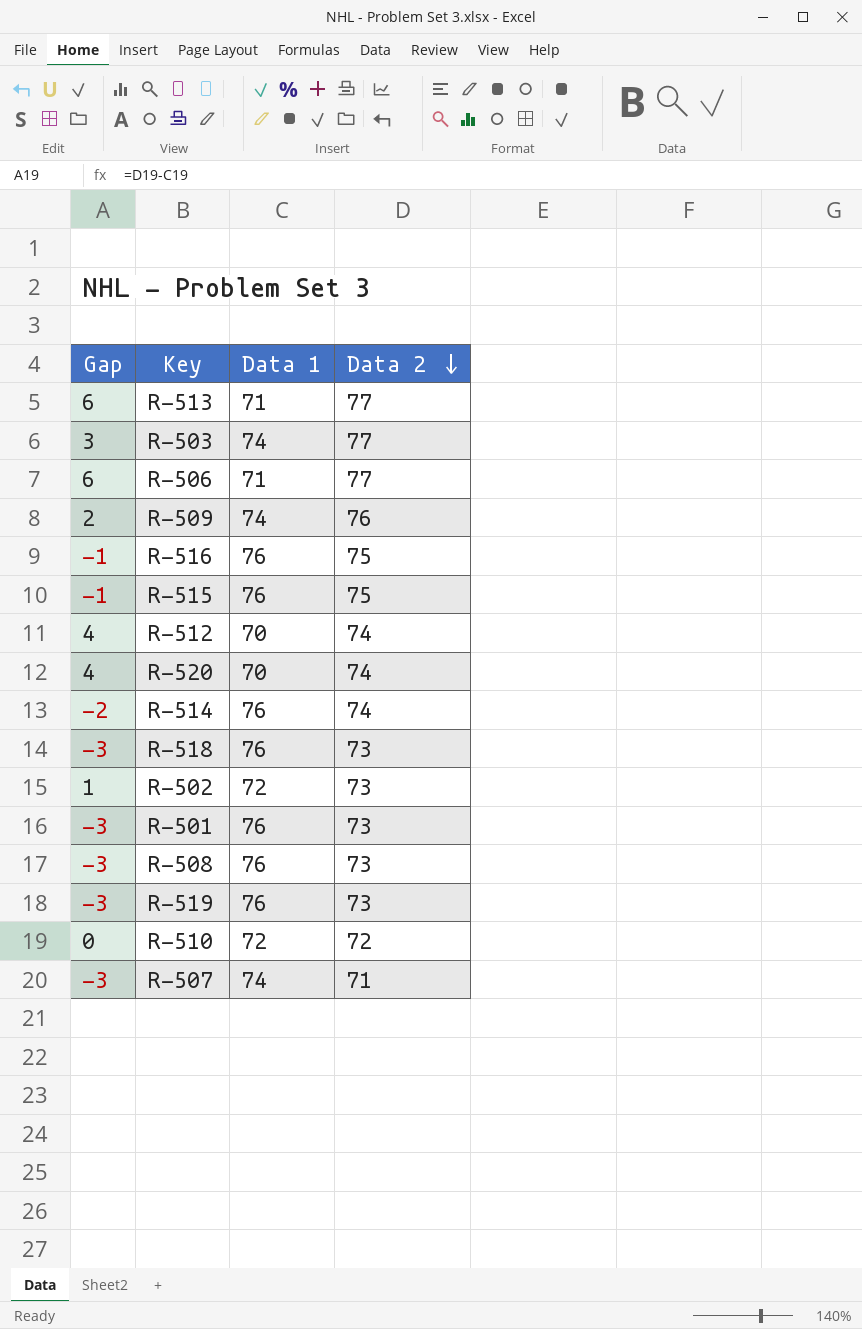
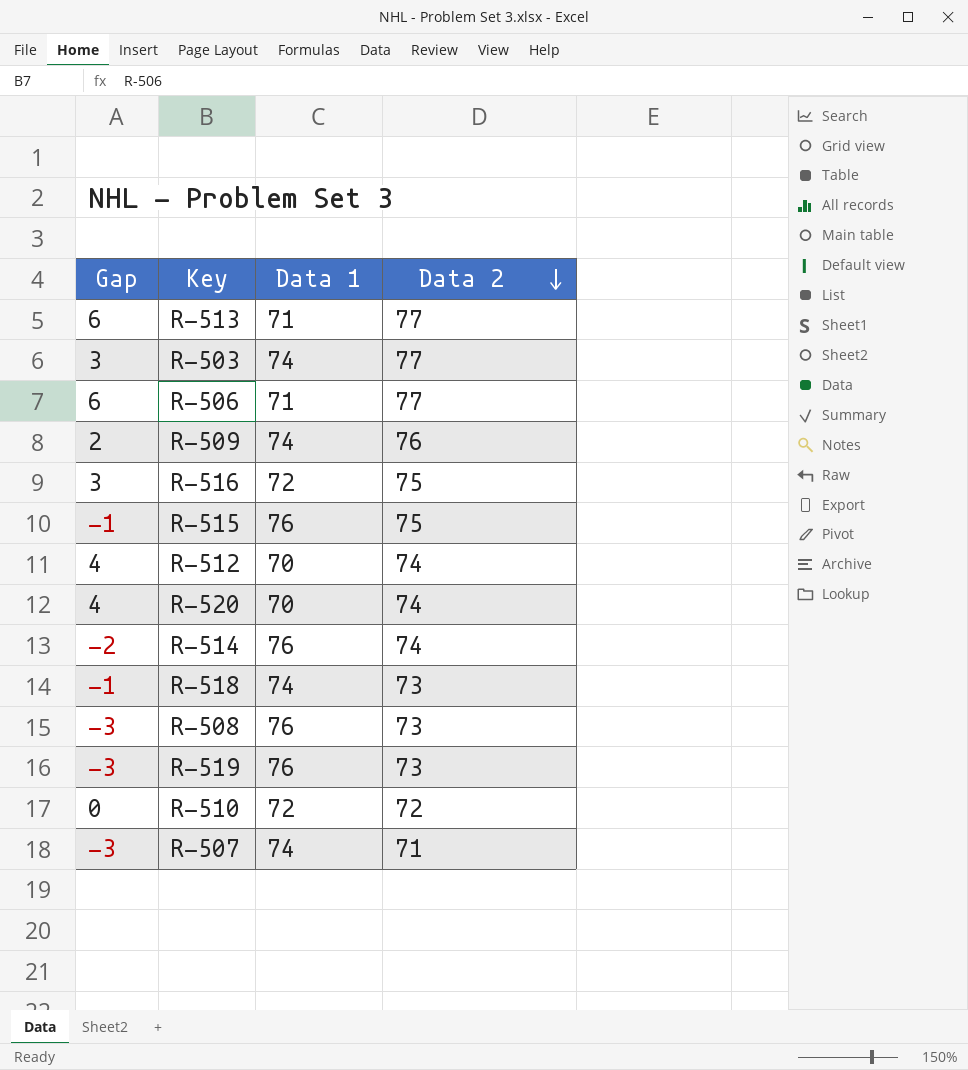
row R-502: 1 | 72 | 73 -> none
row R-501: -3 | 76 | 73 -> none
R-516 | Gap: -1 -> 3
R-516 | Data 1: 76 -> 72
R-518 | Gap: -3 -> -1
R-518 | Data 1: 76 -> 74

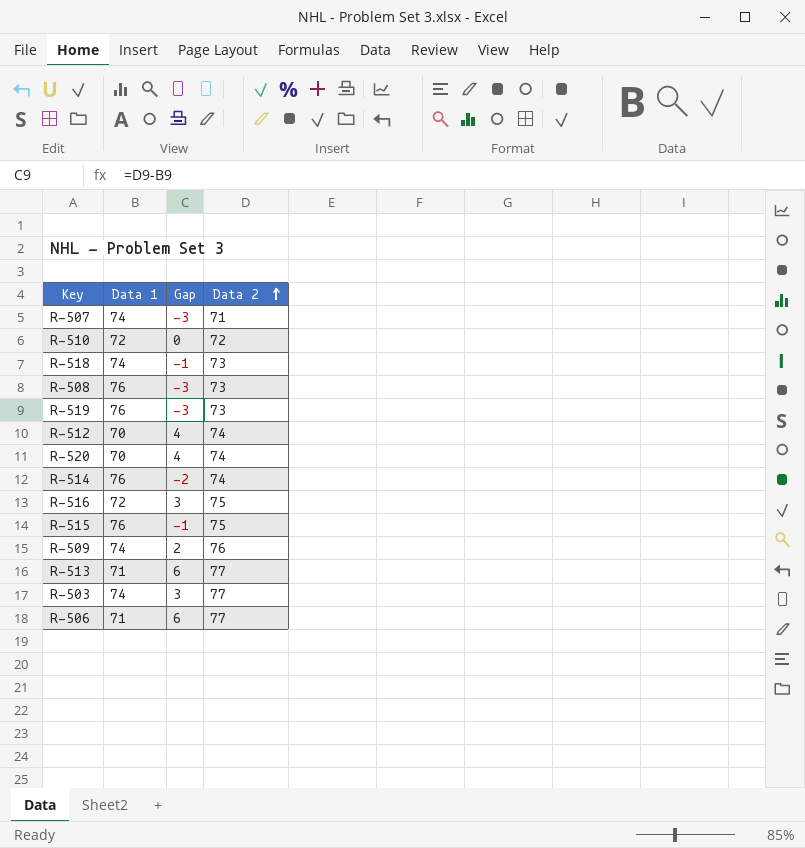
row order: Data 2 descending -> Data 2 ascending
column Gap | position: 1 -> 3

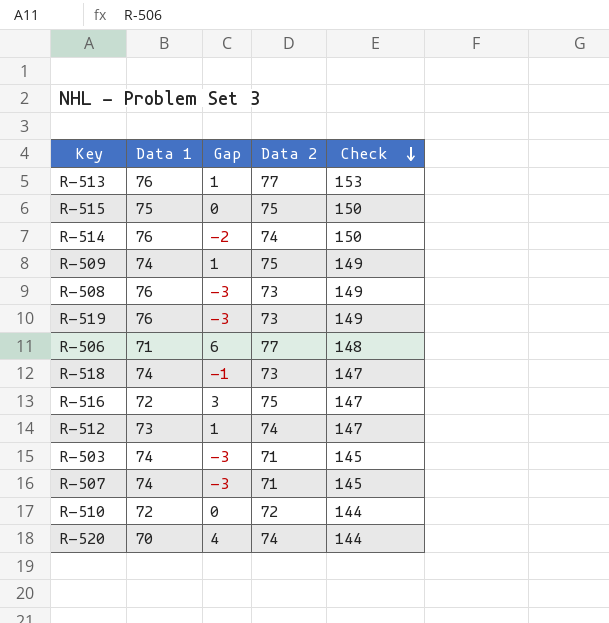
row order: Data 2 ascending -> Check descending
column Check | formula: none -> [Data 1] + [Data 2]
R-513 | Data 1: 71 -> 76
R-513 | Gap: 6 -> 1
R-515 | Data 1: 76 -> 75
R-515 | Gap: -1 -> 0
R-509 | Gap: 2 -> 1
R-509 | Data 2: 76 -> 75
R-512 | Data 1: 70 -> 73
R-512 | Gap: 4 -> 1
R-503 | Gap: 3 -> -3
R-503 | Data 2: 77 -> 71

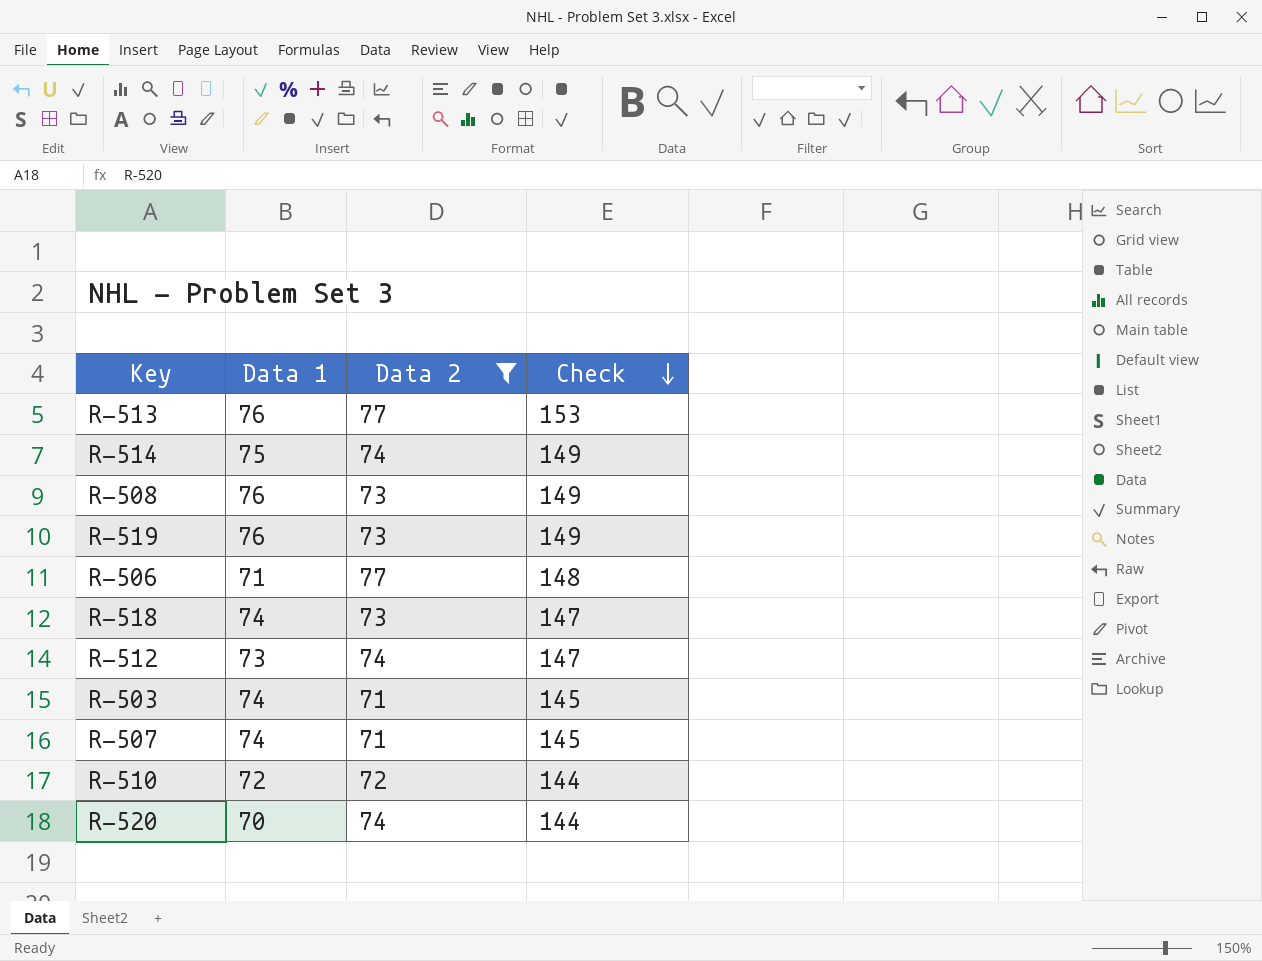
filter: none -> Data 2 != 75
column Gap | formula: [Data 2] - [Data 1] -> none
R-514 | Data 1: 76 -> 75
R-514 | Check: 150 -> 149

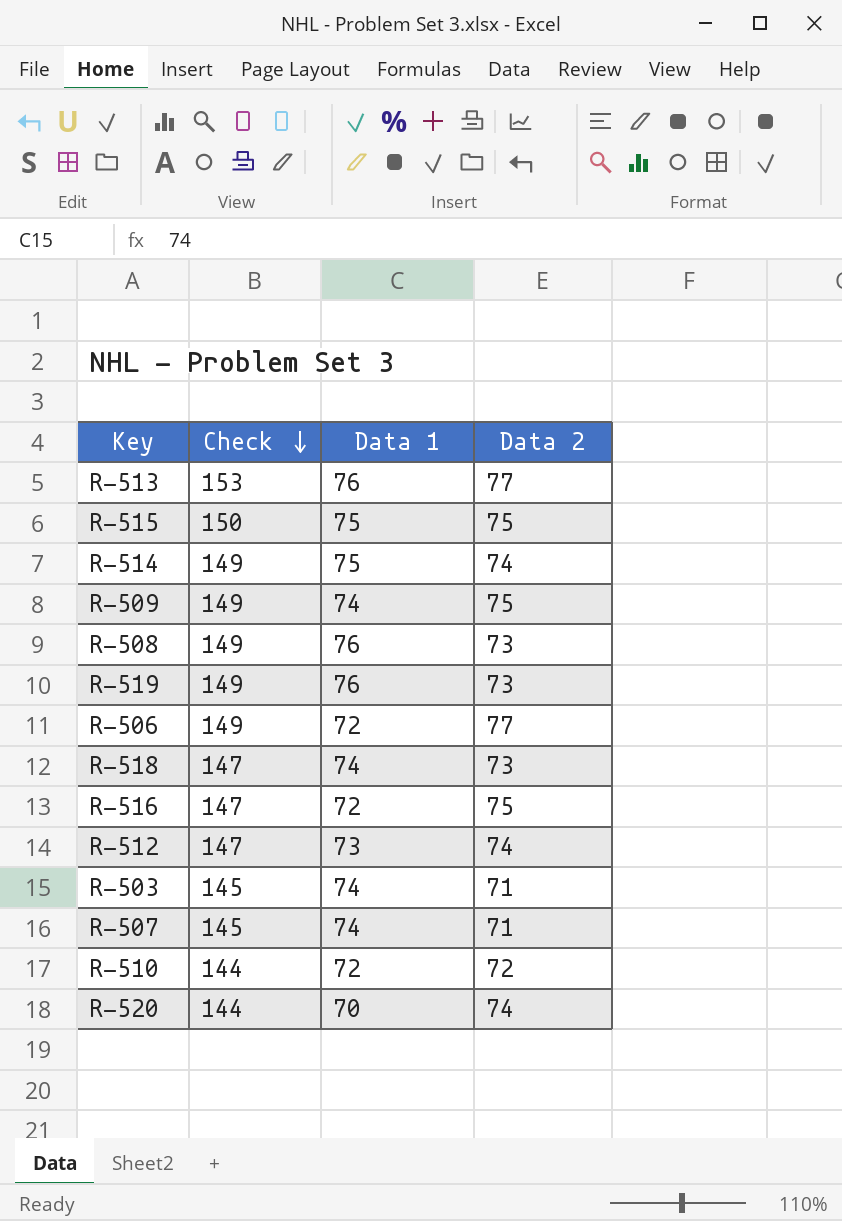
filter: Data 2 != 75 -> none
column Check | position: 4 -> 2
R-506 | Check: 148 -> 149
R-506 | Data 1: 71 -> 72

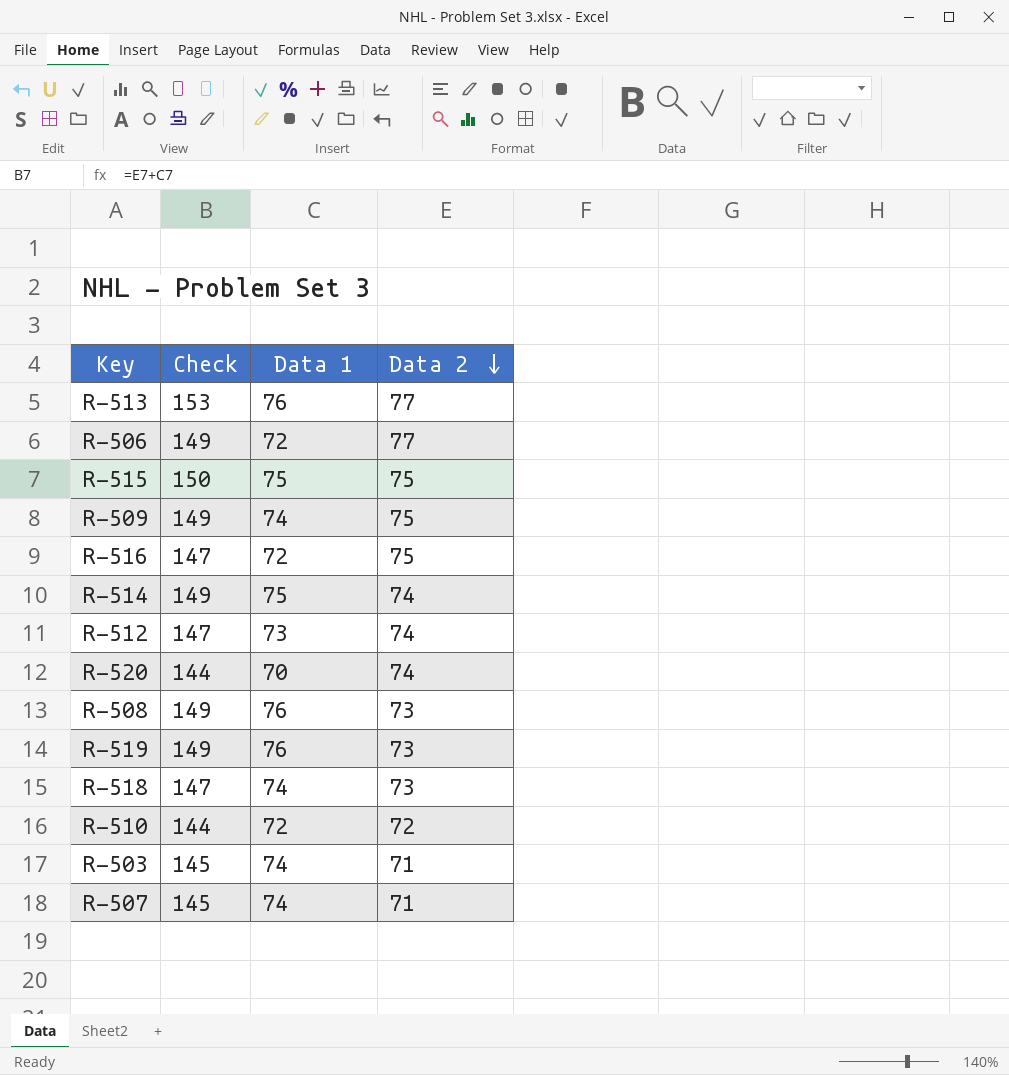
row order: Check descending -> Data 2 descending

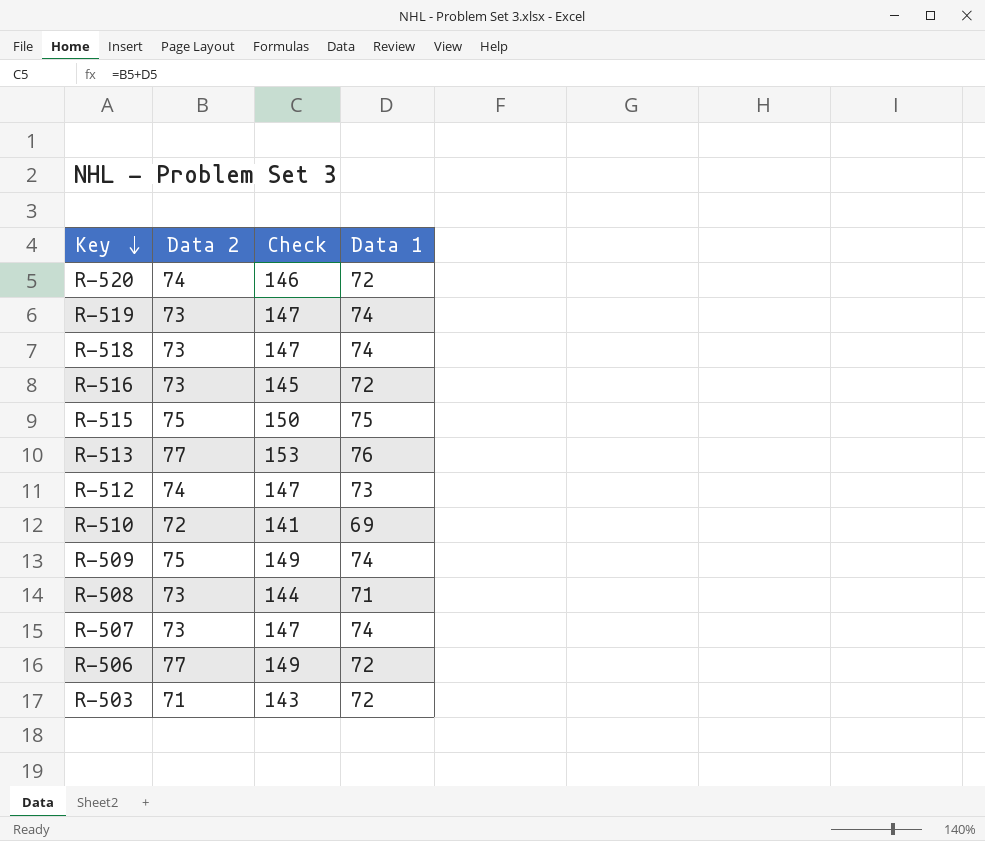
row order: Data 2 descending -> Key descending
column Data 2 | position: 4 -> 2
row R-514: 149 | 75 | 74 -> none
R-520 | Check: 144 -> 146
R-520 | Data 1: 70 -> 72
R-519 | Check: 149 -> 147
R-519 | Data 1: 76 -> 74
R-516 | Data 2: 75 -> 73
R-516 | Check: 147 -> 145
R-510 | Check: 144 -> 141
R-510 | Data 1: 72 -> 69
R-508 | Check: 149 -> 144
R-508 | Data 1: 76 -> 71
R-507 | Data 2: 71 -> 73
R-507 | Check: 145 -> 147
R-503 | Check: 145 -> 143
R-503 | Data 1: 74 -> 72

